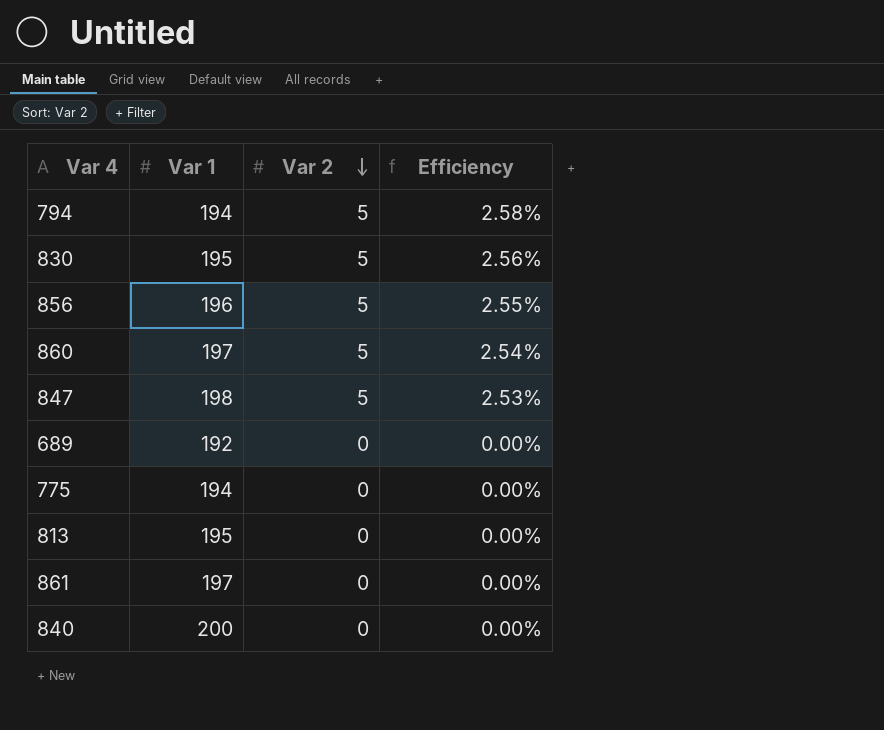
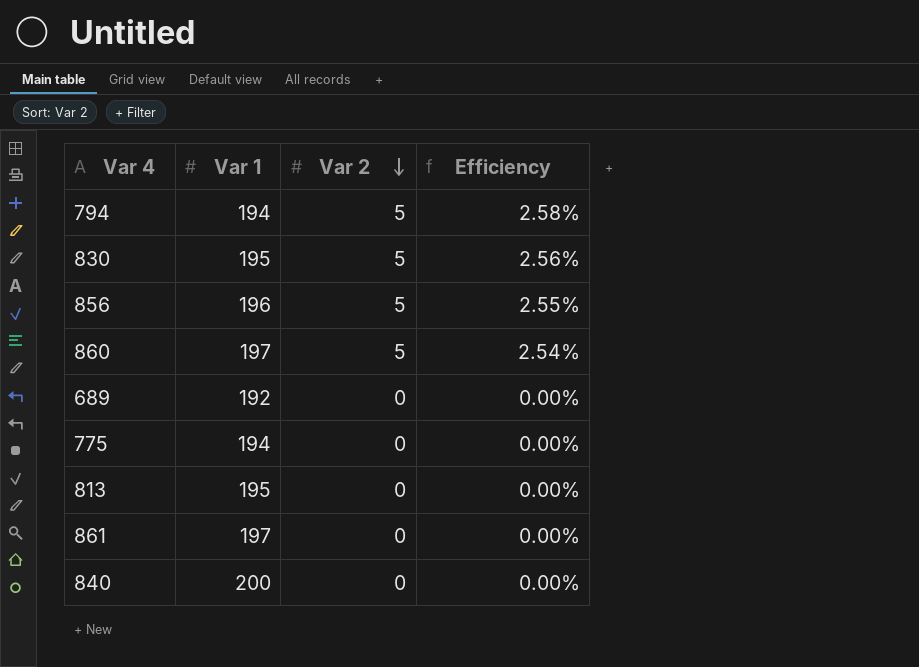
row 847: 198 | 5 | 2.53% -> none

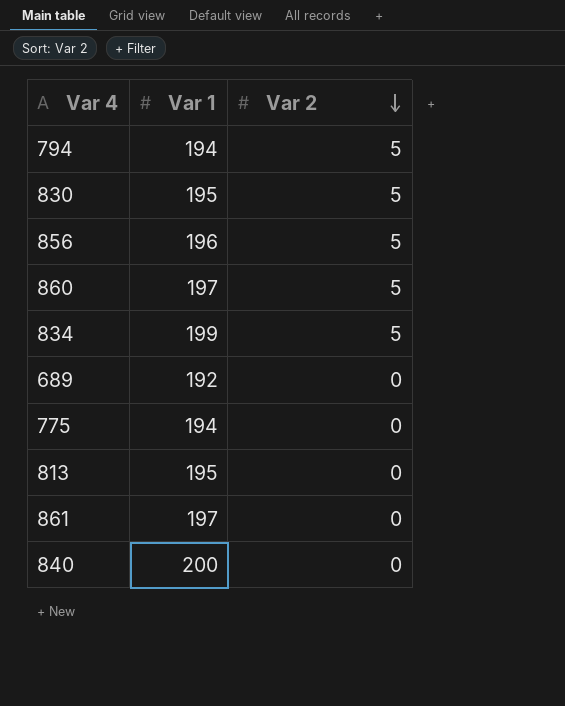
column Efficiency | formula: [Var 2] / [Var 1] -> none
row 834: none -> 199 | 5

